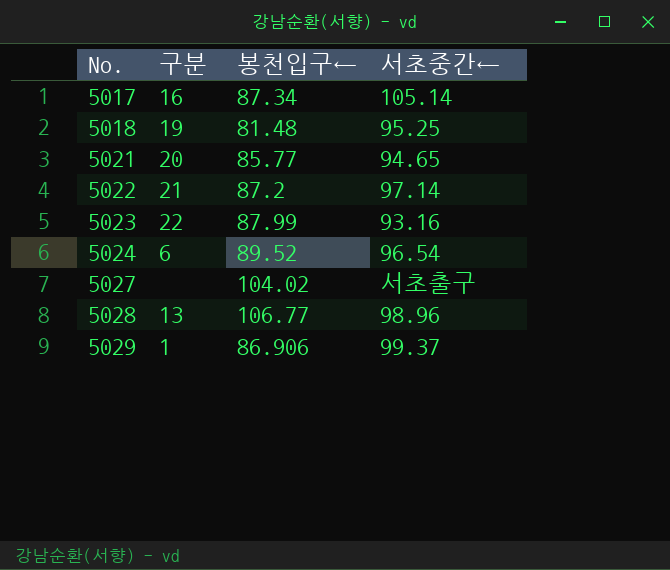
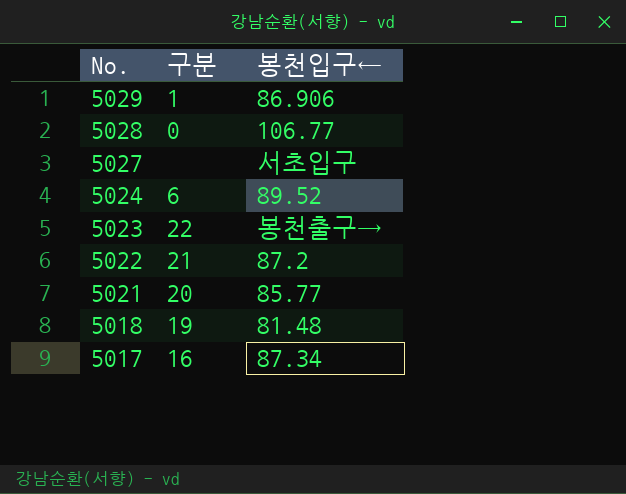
row order: No. ascending -> No. descending
column 서초중간← | position: 4 -> none
5028 | 구분: 13 -> 0
5027 | 봉천입구←: 104.02 -> 서초입구
5023 | 봉천입구←: 87.99 -> 봉천출구→

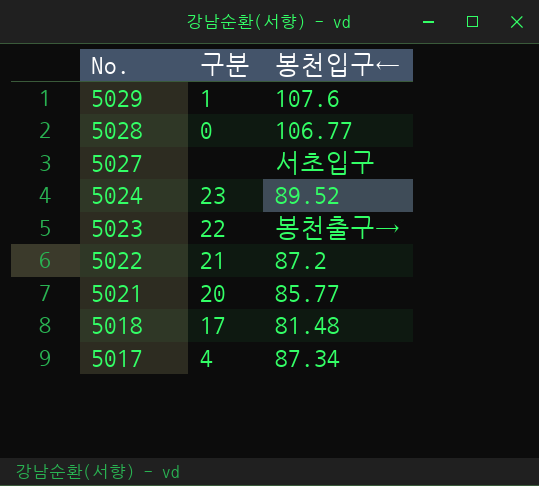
5029 | 봉천입구←: 86.906 -> 107.6
5024 | 구분: 6 -> 23
5018 | 구분: 19 -> 17
5017 | 구분: 16 -> 4

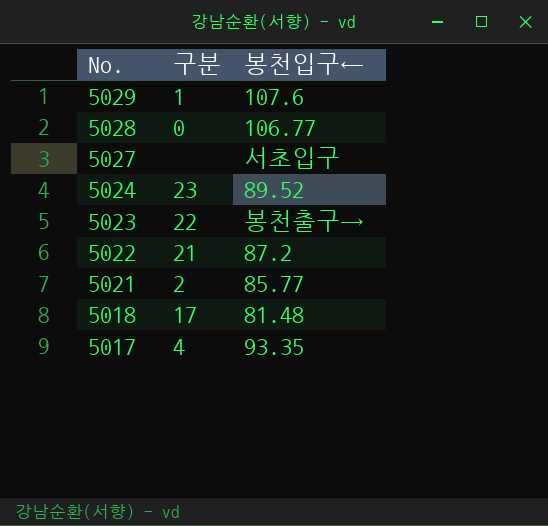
5021 | 구분: 20 -> 2
5017 | 봉천입구←: 87.34 -> 93.35

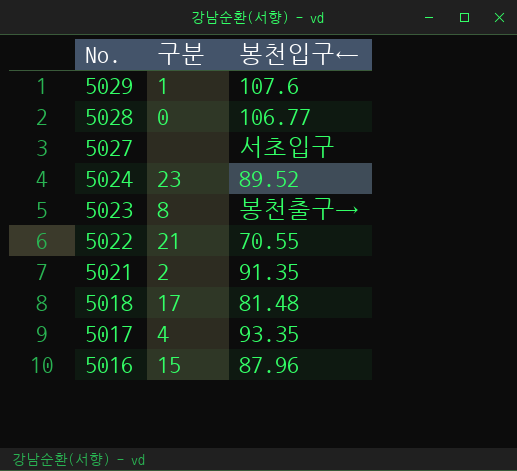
5023 | 구분: 22 -> 8
5022 | 봉천입구←: 87.2 -> 70.55
5021 | 봉천입구←: 85.77 -> 91.35
row 5016: none -> 15 | 87.96

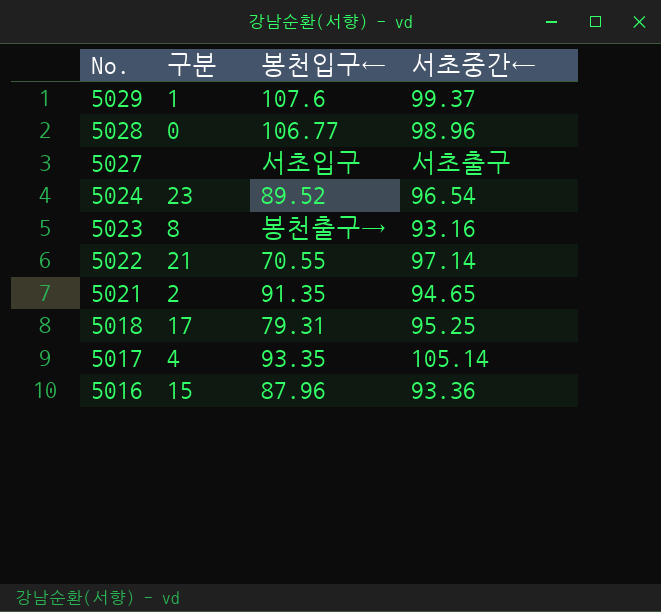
column 서초중간← | position: none -> 4
5018 | 봉천입구←: 81.48 -> 79.31

